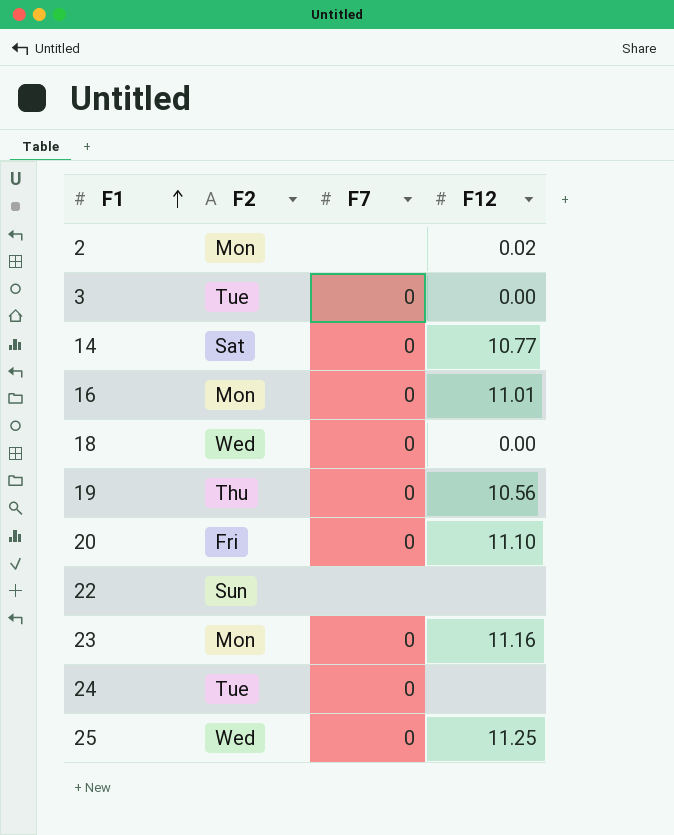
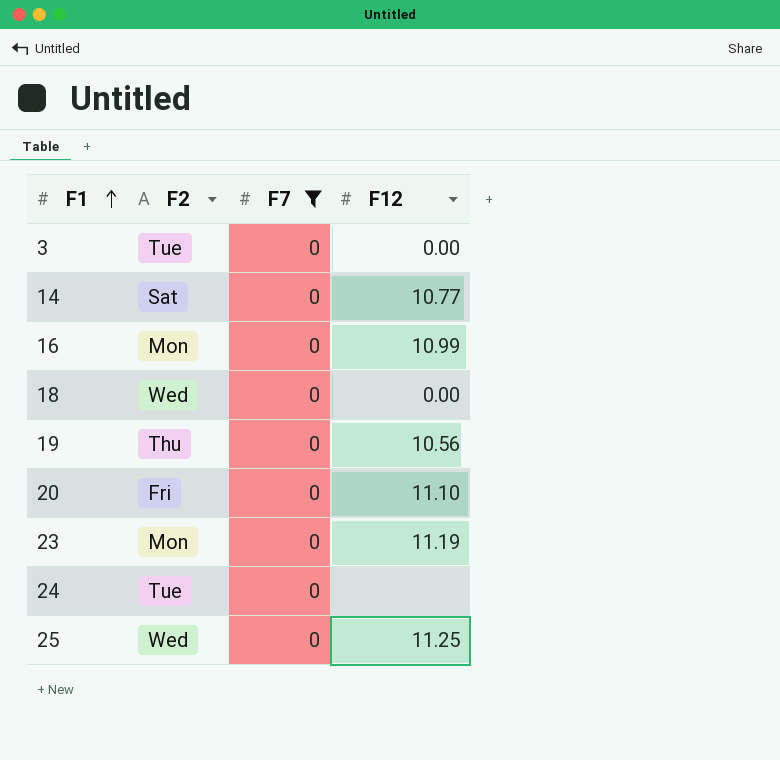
filter: none -> F7 = 0
16 | F12: 11.01 -> 10.99
23 | F12: 11.16 -> 11.19

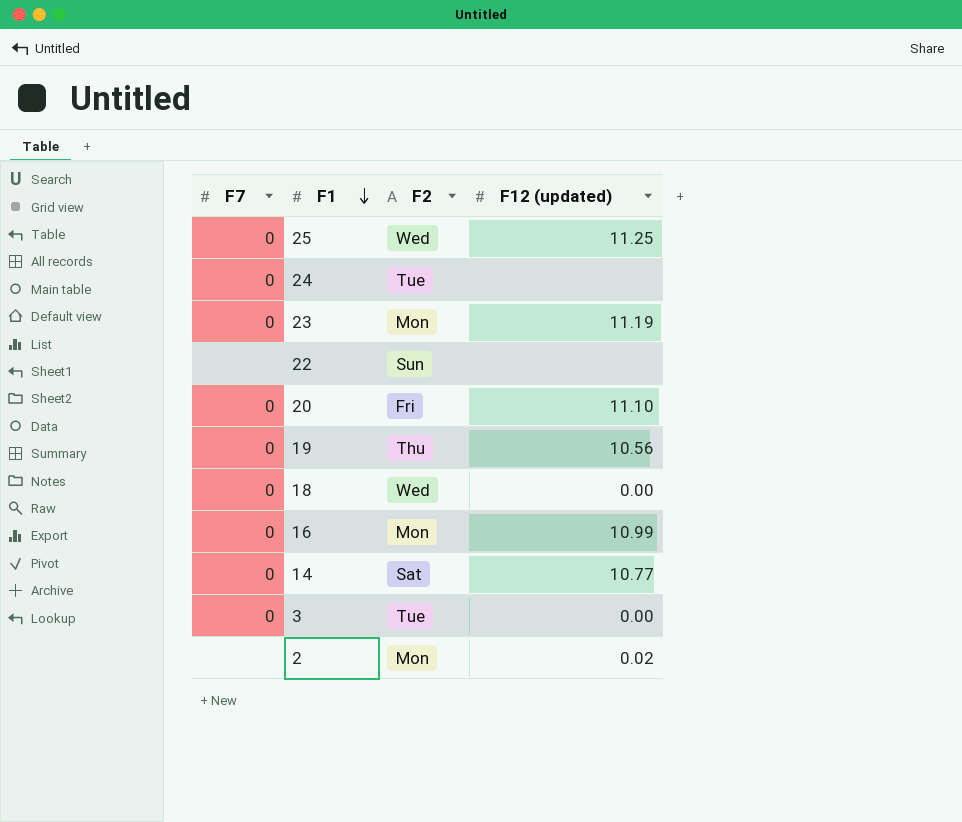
filter: F7 = 0 -> none
row order: F1 ascending -> F1 descending
column F7 | position: 3 -> 1
column name: F12 -> F12 (updated)

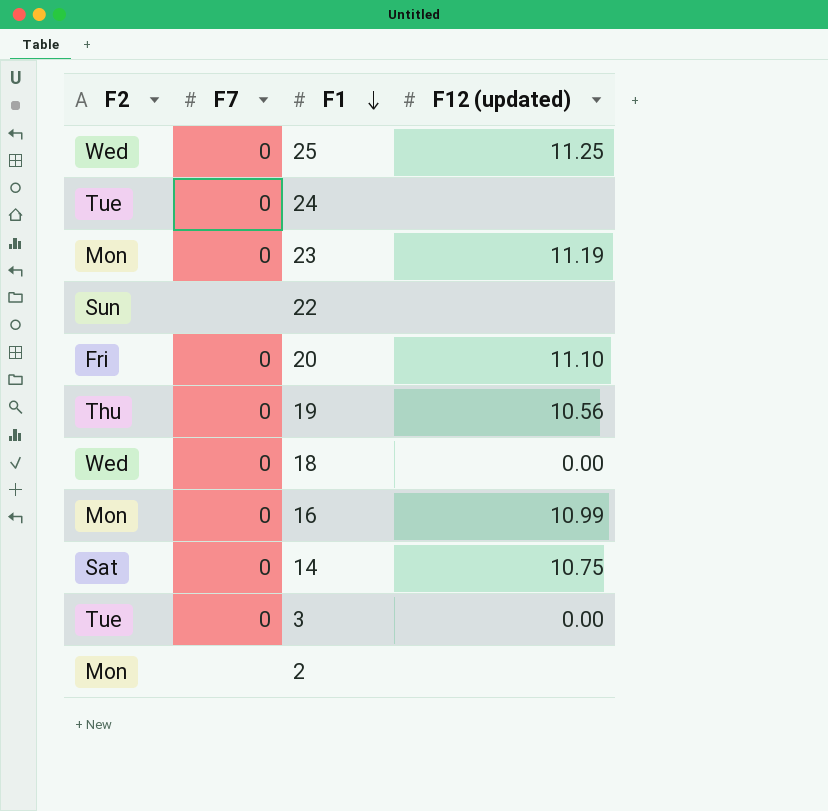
column F2 | position: 3 -> 1
14 | F12 (updated): 10.77 -> 10.75
2 | F12 (updated): 0.02 -> none

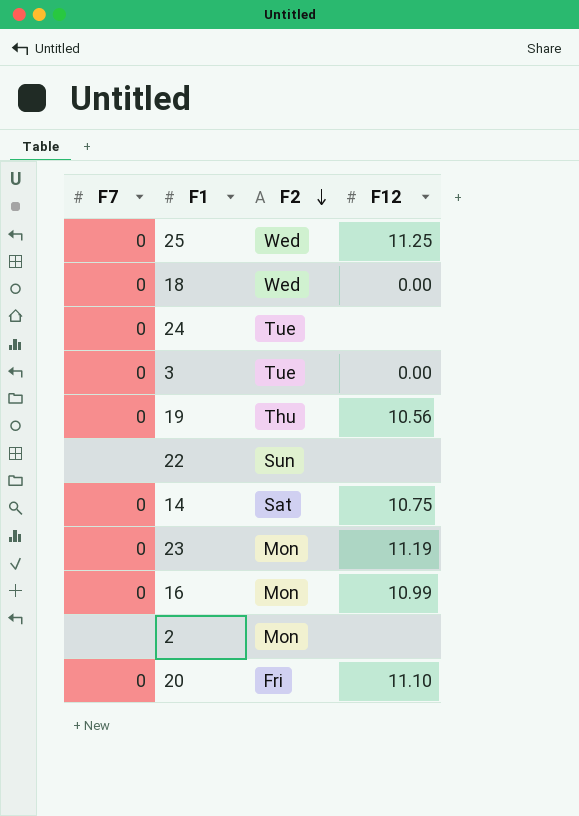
row order: F1 descending -> F2 descending
column F2 | position: 1 -> 3
column name: F12 (updated) -> F12

